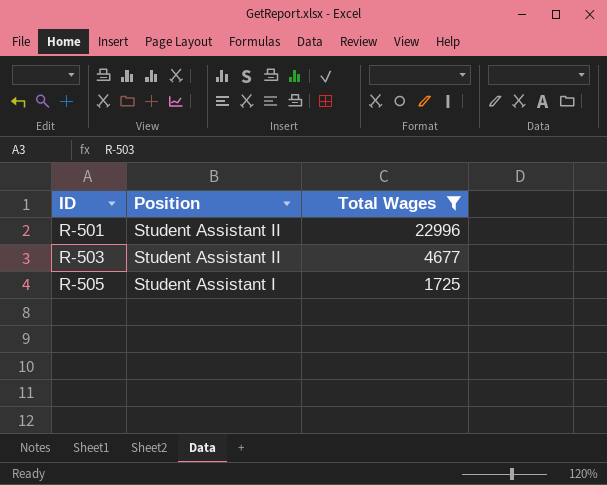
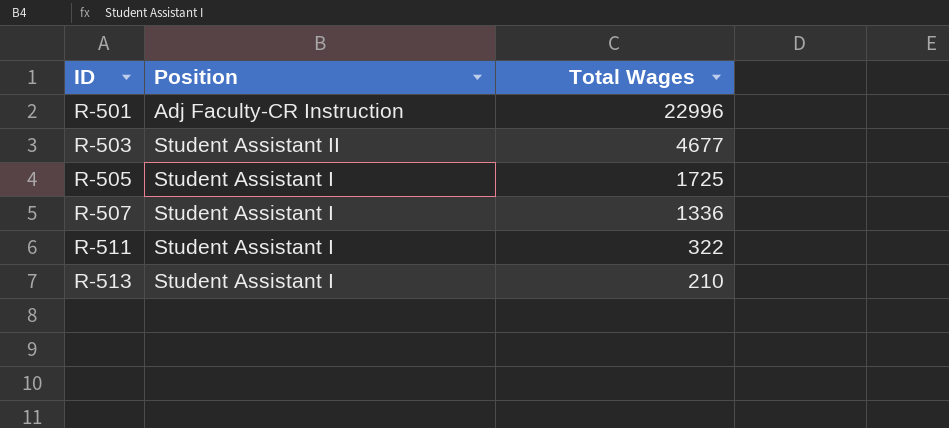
filter: Total Wages >= 1725 -> none
R-501 | Position: Student Assistant II -> Adj Faculty-CR Instruction

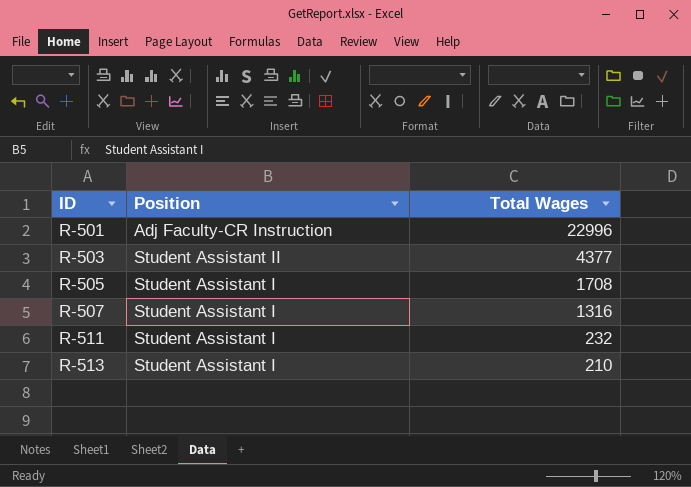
R-503 | Total Wages: 4677 -> 4377
R-505 | Total Wages: 1725 -> 1708
R-507 | Total Wages: 1336 -> 1316
R-511 | Total Wages: 322 -> 232

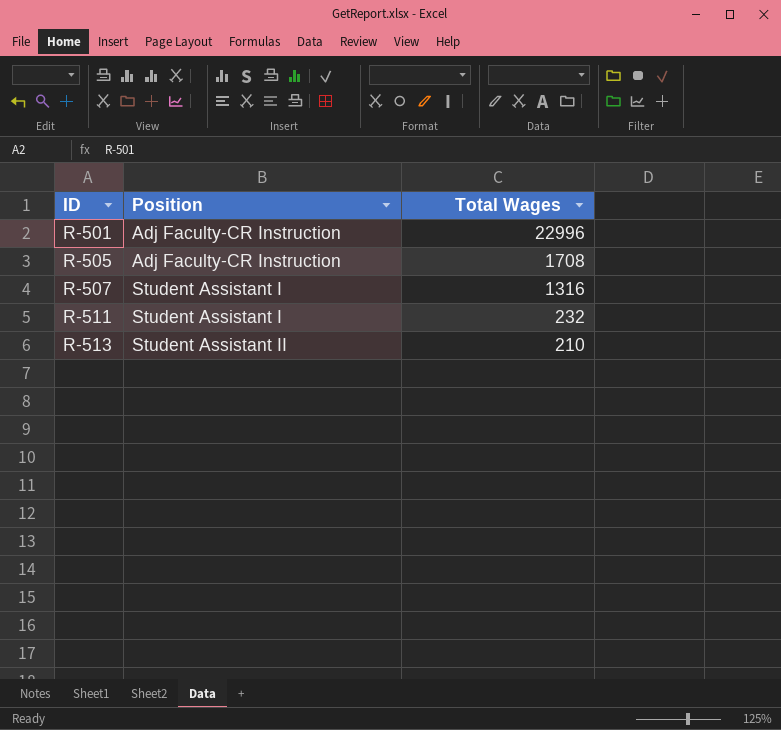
row R-503: Student Assistant II | 4377 -> none
R-505 | Position: Student Assistant I -> Adj Faculty-CR Instruction
R-513 | Position: Student Assistant I -> Student Assistant II

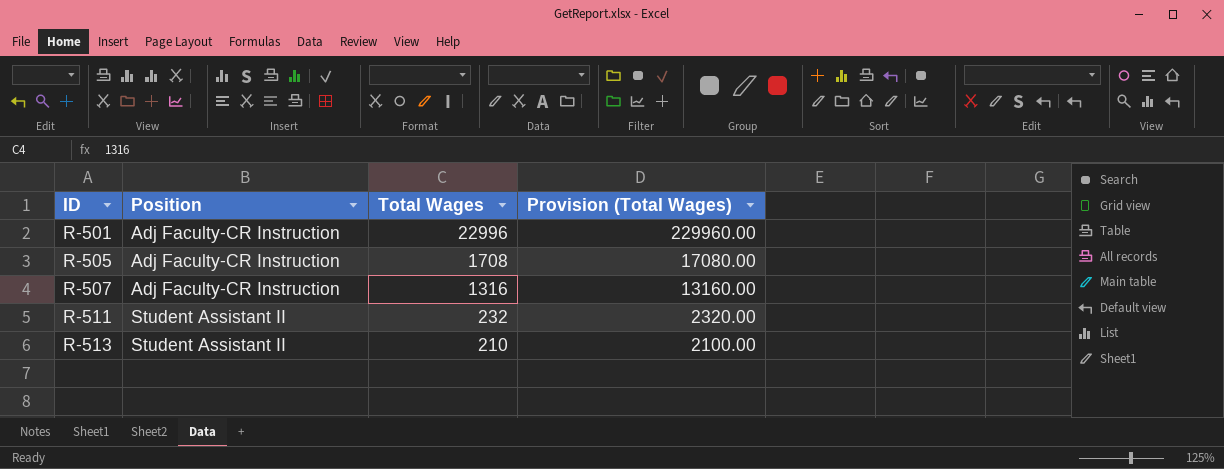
column Provision (Total Wages) | formula: none -> [Total Wages] * 10
R-507 | Position: Student Assistant I -> Adj Faculty-CR Instruction
R-511 | Position: Student Assistant I -> Student Assistant II

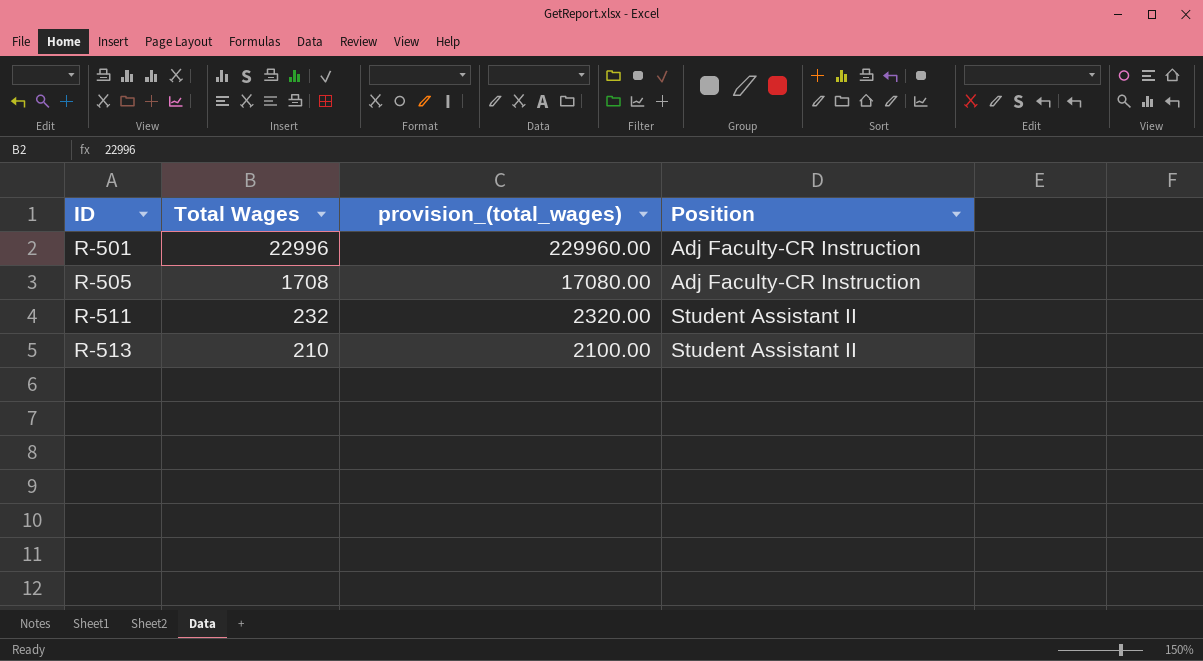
column name: Provision (Total Wages) -> provision_(total_wages)
column Position | position: 2 -> 4
row R-507: Adj Faculty-CR Instruction | 1316 | 13160.00 -> none

